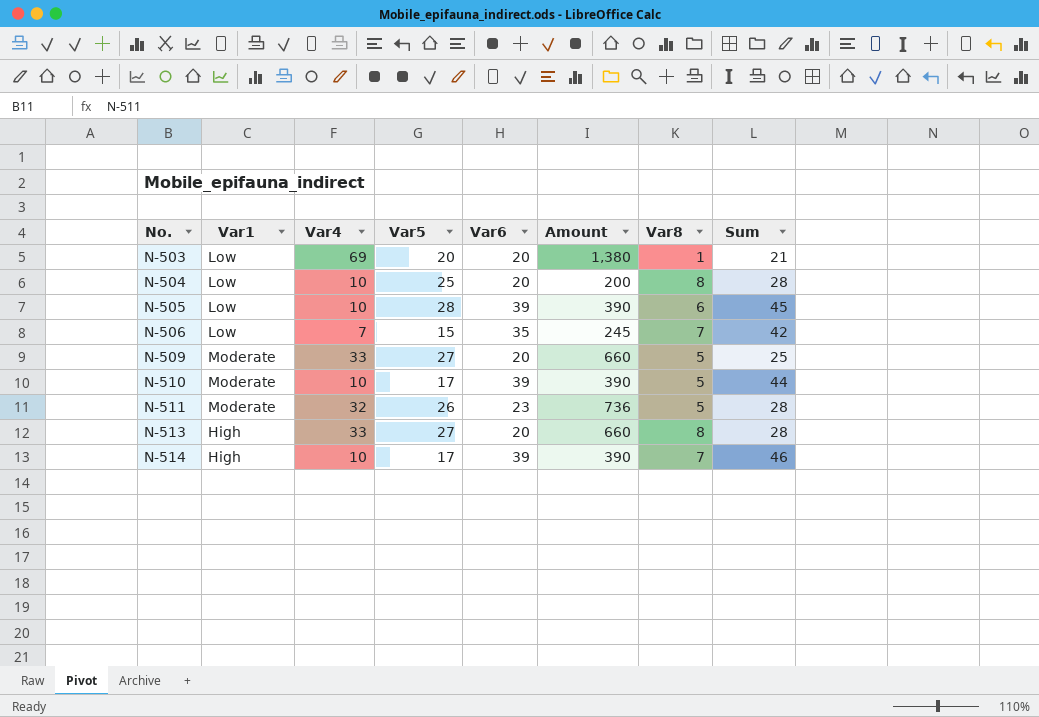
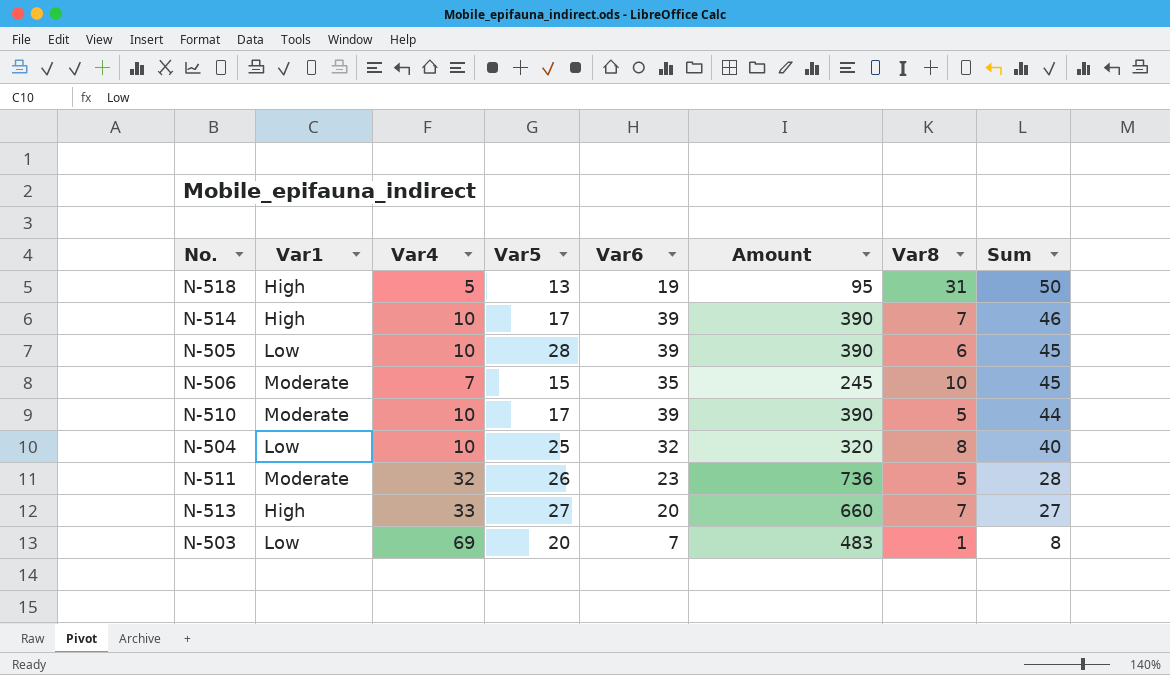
row order: No. ascending -> Sum descending
row N-509: Moderate | 33 | 27 | 20 | 660 | 5 | 25 -> none
row N-518: none -> High | 5 | 13 | 19 | 95 | 31 | 50
N-506 | Var1: Low -> Moderate
N-506 | Var8: 7 -> 10
N-506 | Sum: 42 -> 45
N-504 | Var6: 20 -> 32
N-504 | Amount: 200 -> 320
N-504 | Sum: 28 -> 40
N-513 | Var8: 8 -> 7
N-513 | Sum: 28 -> 27
N-503 | Var6: 20 -> 7
N-503 | Amount: 1,380 -> 483
N-503 | Sum: 21 -> 8

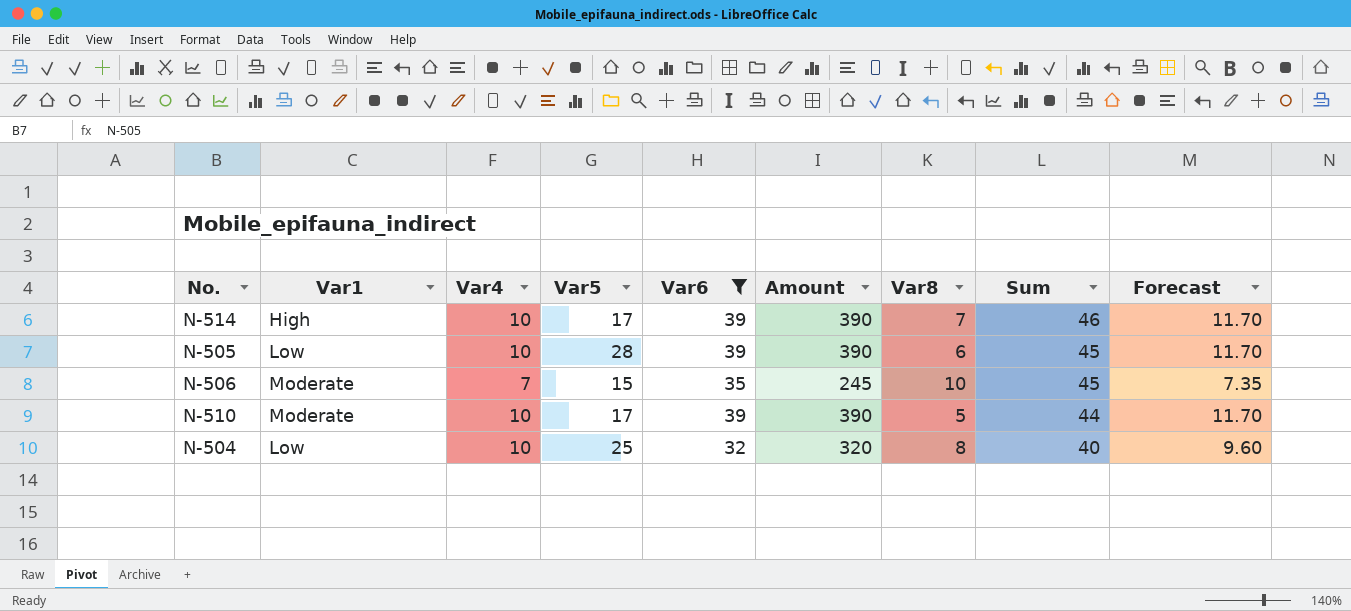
filter: none -> Var6 >= 32
column Forecast | formula: none -> [Amount] * 0.03

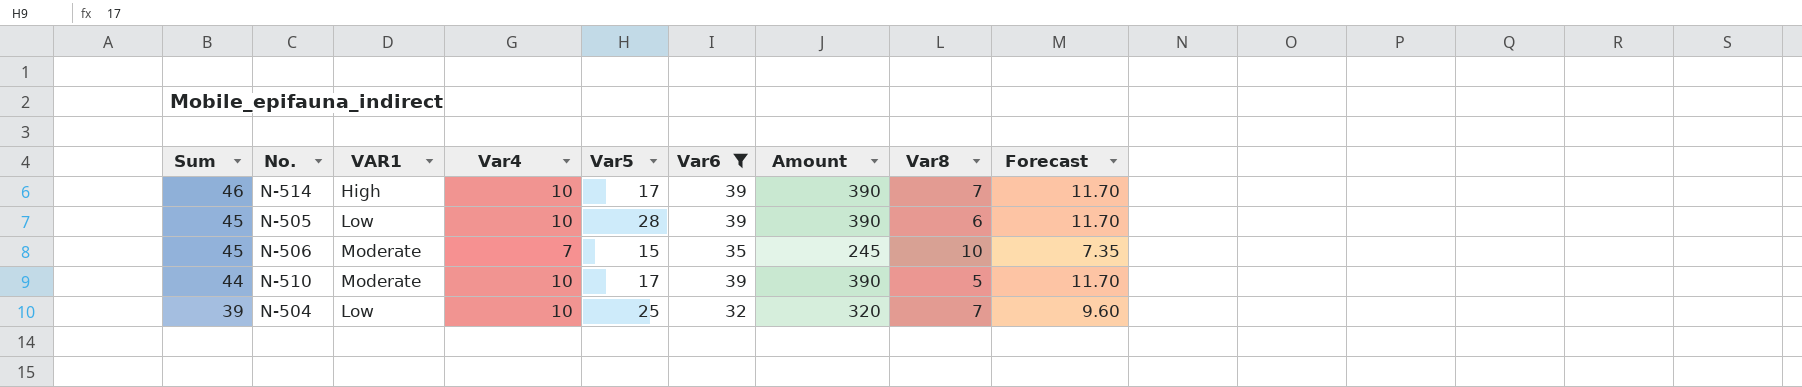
column Sum | position: 8 -> 1
column name: Var1 -> VAR1
N-504 | Sum: 40 -> 39
N-504 | Var8: 8 -> 7

